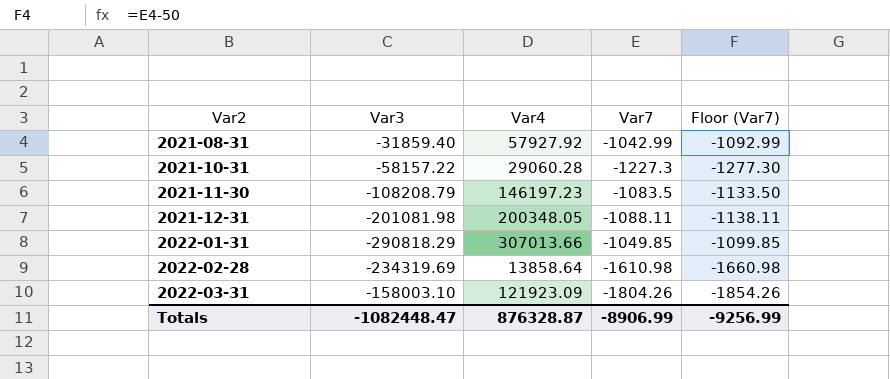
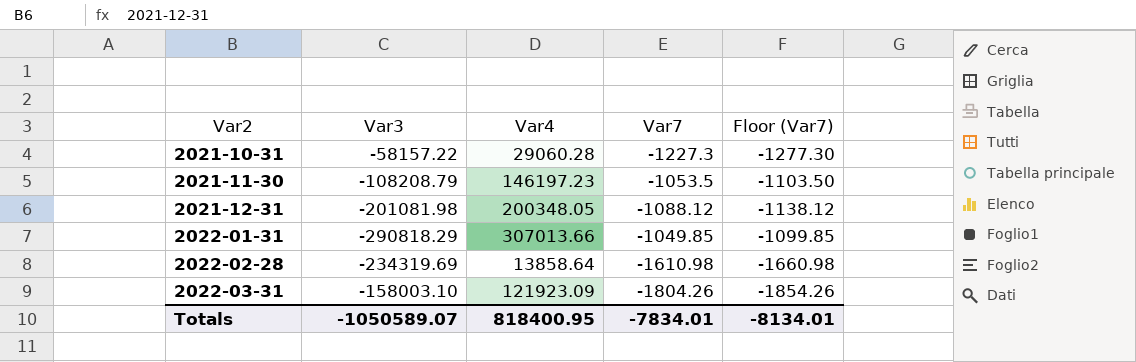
row 2021-08-31: -31859.40 | 57927.92 | -1042.99 | -1092.99 -> none
2021-11-30 | Var7: -1083.5 -> -1053.5
2021-11-30 | Floor (Var7): -1133.50 -> -1103.50
2021-12-31 | Var7: -1088.11 -> -1088.12
2021-12-31 | Floor (Var7): -1138.11 -> -1138.12
Totals | Var3: -1082448.47 -> -1050589.07
Totals | Var4: 876328.87 -> 818400.95
Totals | Var7: -8906.99 -> -7834.01
Totals | Floor (Var7): -9256.99 -> -8134.01

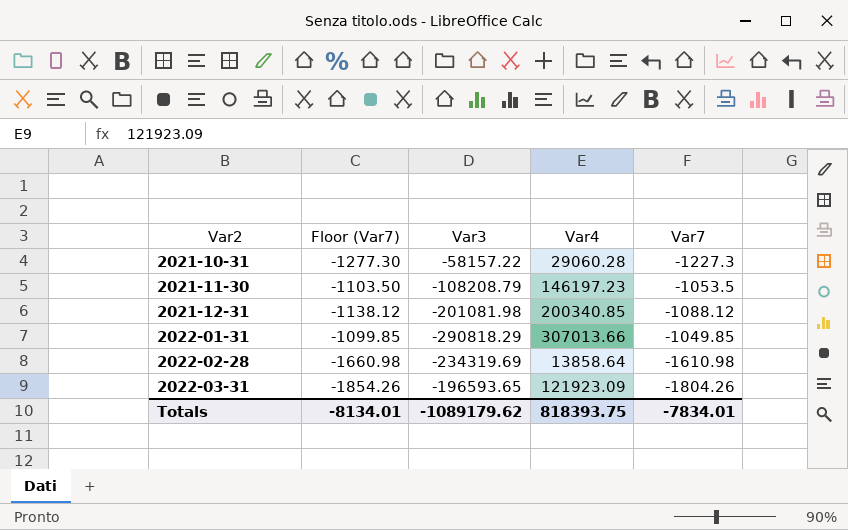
column Floor (Var7) | position: 5 -> 2
2021-12-31 | Var4: 200348.05 -> 200340.85
2022-03-31 | Var3: -158003.10 -> -196593.65
Totals | Var3: -1050589.07 -> -1089179.62
Totals | Var4: 818400.95 -> 818393.75

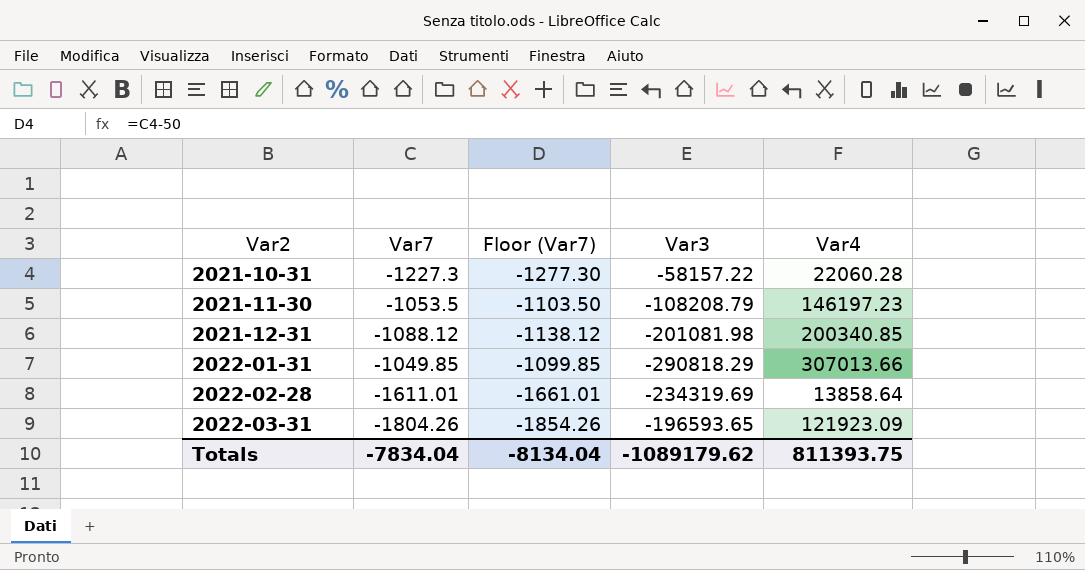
column Var7 | position: 5 -> 2
2021-10-31 | Var4: 29060.28 -> 22060.28
2022-02-28 | Var7: -1610.98 -> -1611.01
2022-02-28 | Floor (Var7): -1660.98 -> -1661.01
Totals | Var7: -7834.01 -> -7834.04
Totals | Floor (Var7): -8134.01 -> -8134.04
Totals | Var4: 818393.75 -> 811393.75

